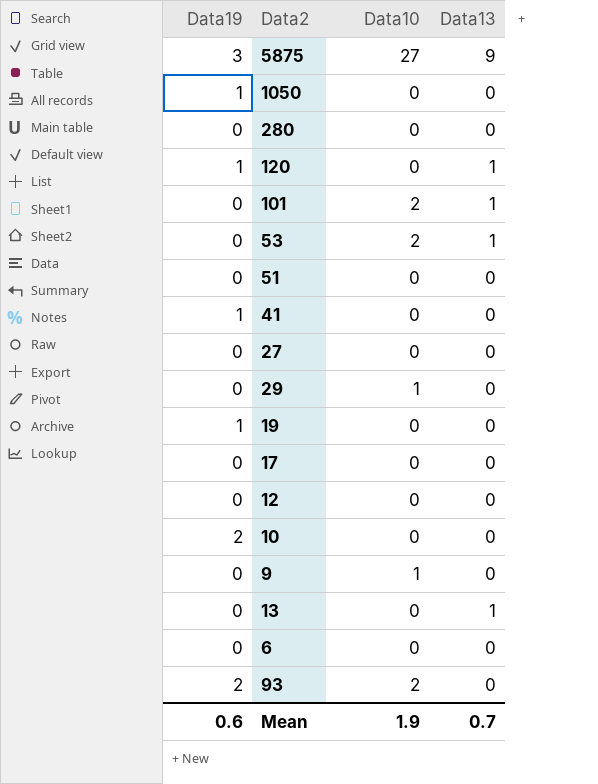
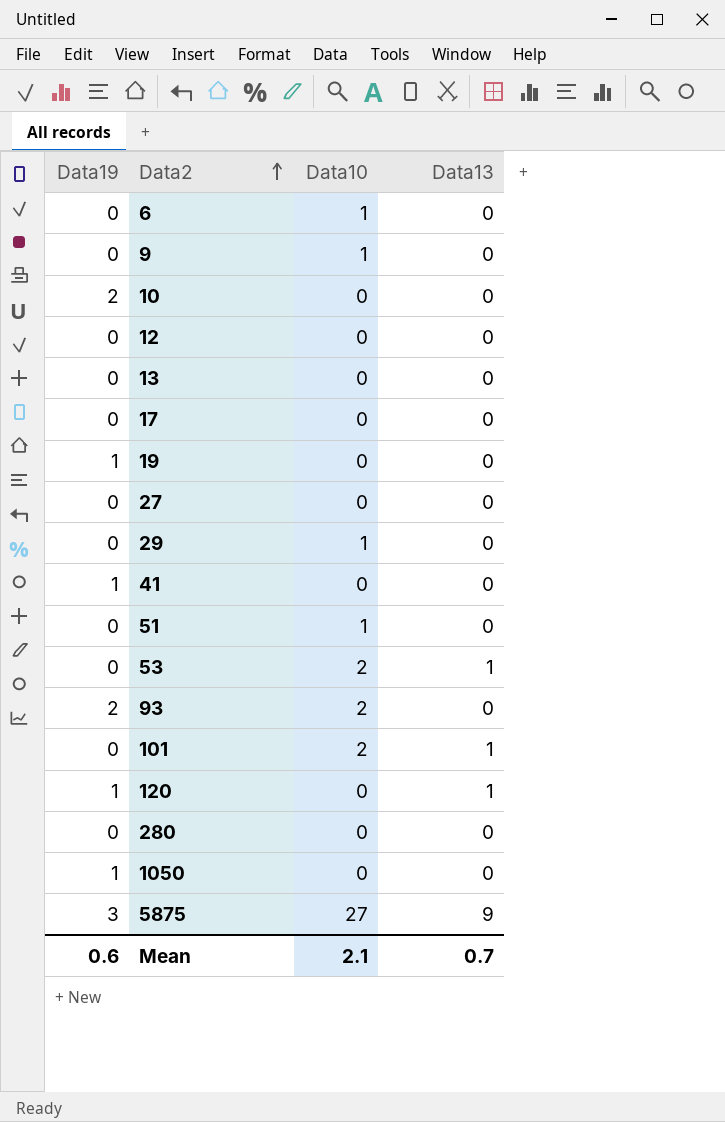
row order: none -> Data2 ascending
6 | Data10: 0 -> 1
13 | Data13: 1 -> 0
51 | Data10: 0 -> 1
Mean | Data10: 1.9 -> 2.1

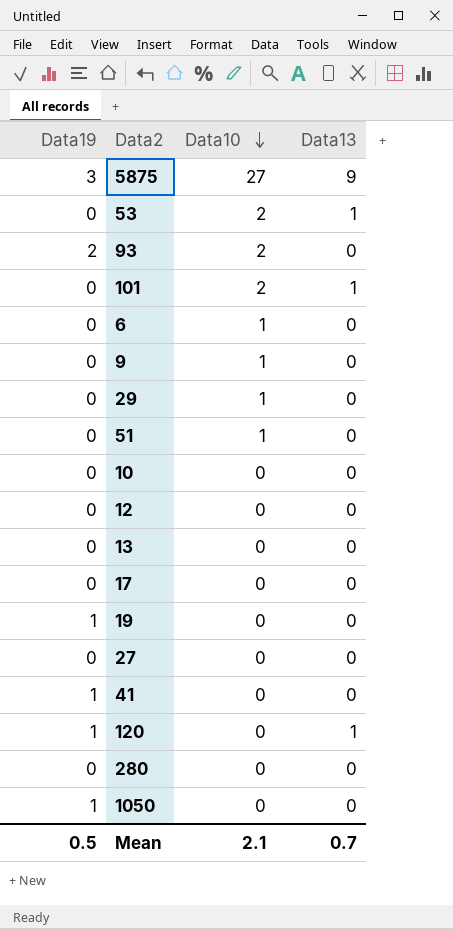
row order: Data2 ascending -> Data10 descending
10 | Data19: 2 -> 0
Mean | Data19: 0.6 -> 0.5

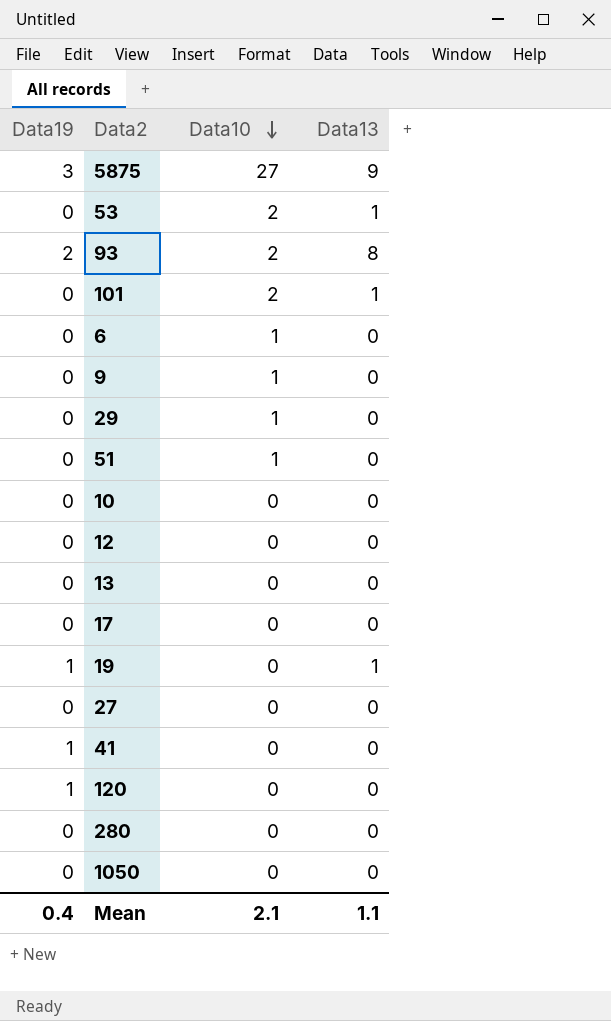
93 | Data13: 0 -> 8
19 | Data13: 0 -> 1
120 | Data13: 1 -> 0
1050 | Data19: 1 -> 0
Mean | Data19: 0.5 -> 0.4
Mean | Data13: 0.7 -> 1.1

